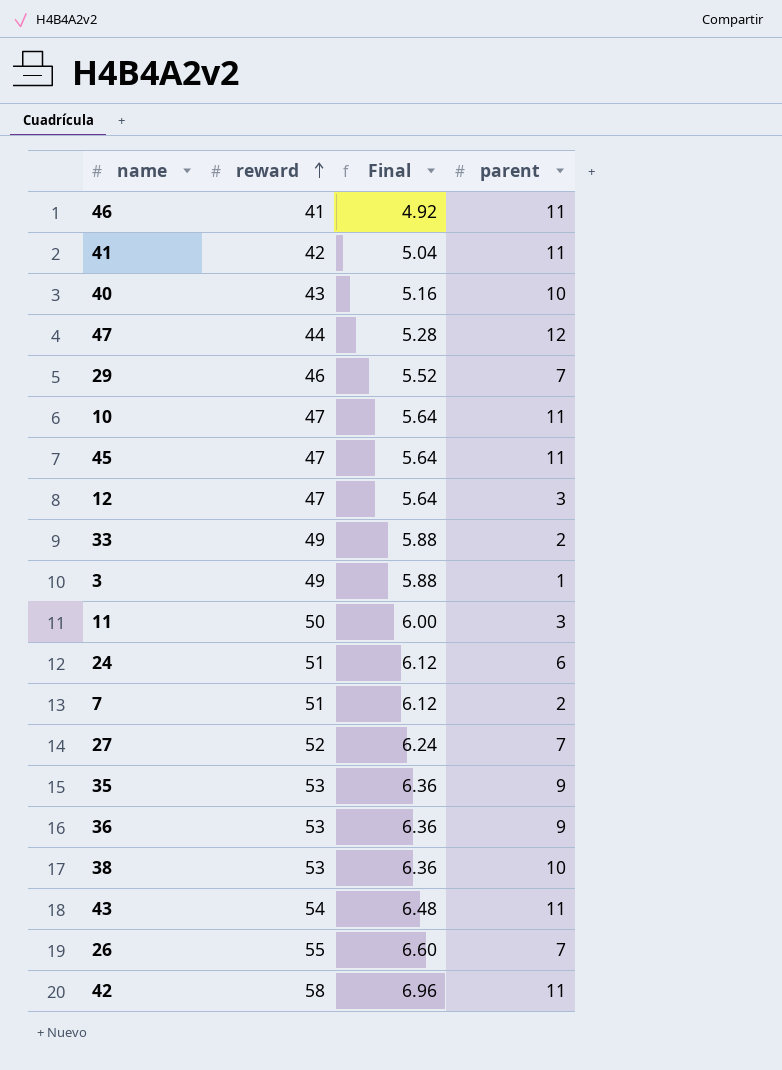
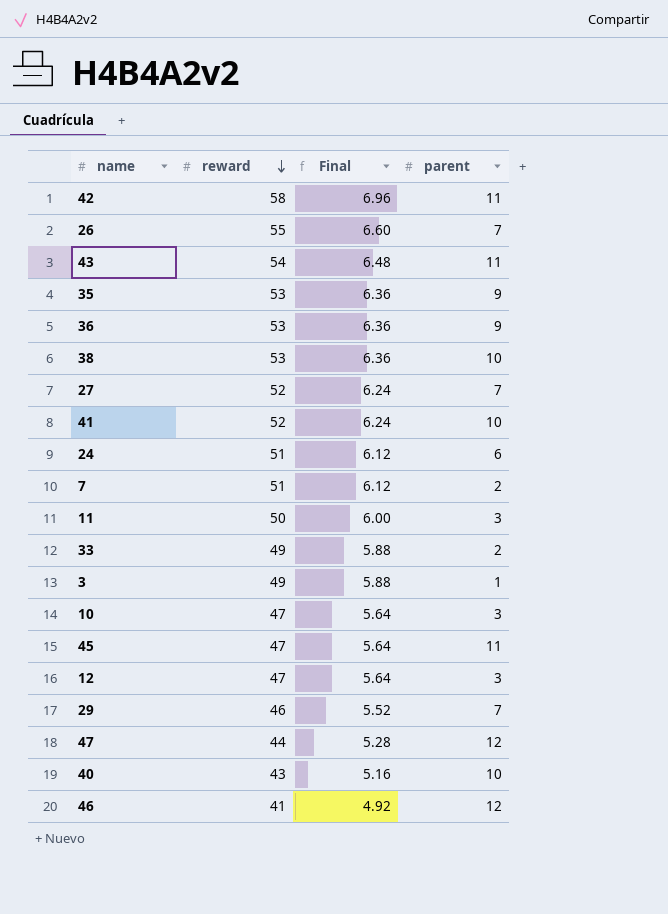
row order: reward ascending -> reward descending
41 | reward: 42 -> 52
41 | Final: 5.04 -> 6.24
41 | parent: 11 -> 10
10 | parent: 11 -> 3
46 | parent: 11 -> 12

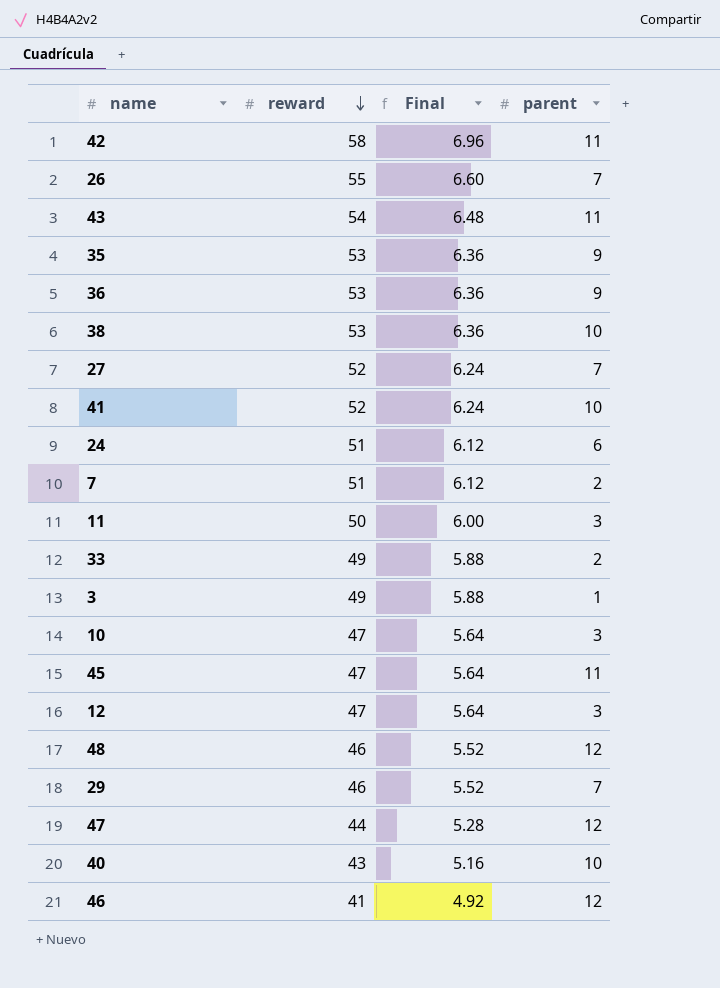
row 48: none -> 46 | 5.52 | 12

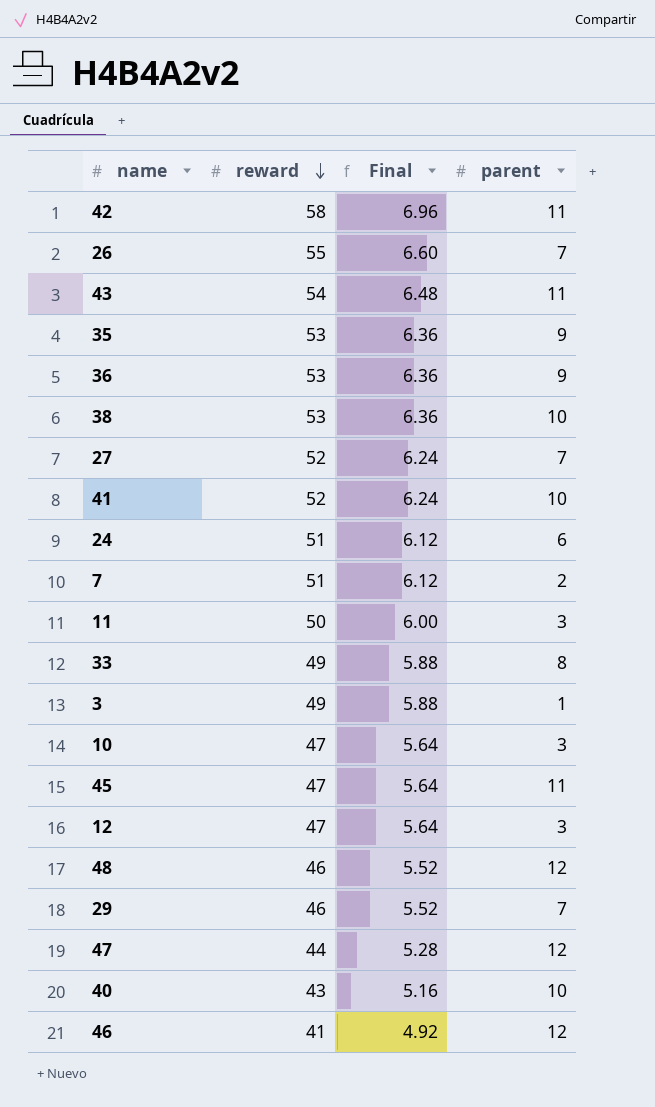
33 | parent: 2 -> 8

